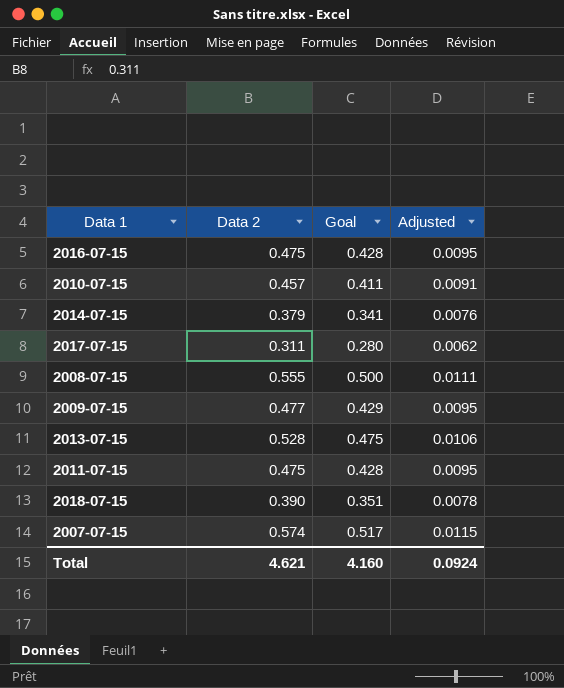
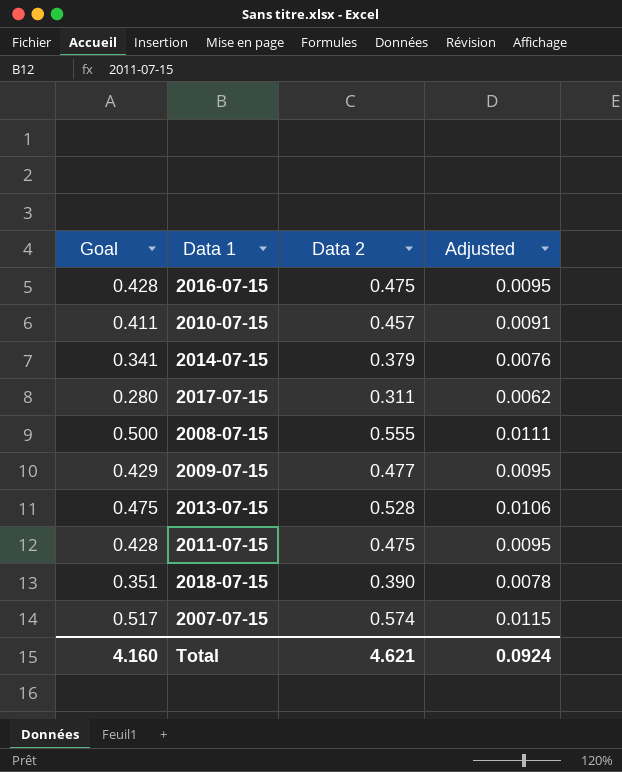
column Goal | position: 3 -> 1

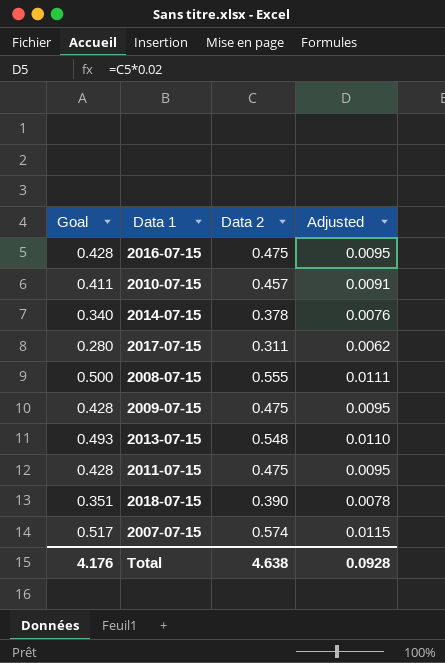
2014-07-15 | Goal: 0.341 -> 0.340
2014-07-15 | Data 2: 0.379 -> 0.378
2009-07-15 | Goal: 0.429 -> 0.428
2009-07-15 | Data 2: 0.477 -> 0.475
2013-07-15 | Goal: 0.475 -> 0.493
2013-07-15 | Data 2: 0.528 -> 0.548
2013-07-15 | Adjusted: 0.0106 -> 0.0110
Total | Goal: 4.160 -> 4.176
Total | Data 2: 4.621 -> 4.638
Total | Adjusted: 0.0924 -> 0.0928

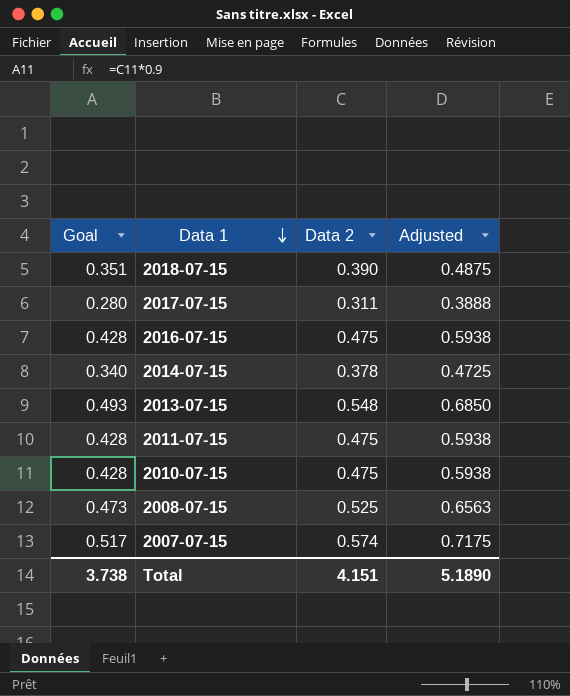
row order: none -> Data 1 descending
column Adjusted | formula: [Data 2] * 0.02 -> [Data 2] * 1.25
row 2009-07-15: 0.428 | 0.475 | 0.0095 -> none
2010-07-15 | Goal: 0.411 -> 0.428
2010-07-15 | Data 2: 0.457 -> 0.475
2008-07-15 | Goal: 0.500 -> 0.473
2008-07-15 | Data 2: 0.555 -> 0.525
Total | Goal: 4.176 -> 3.738
Total | Data 2: 4.638 -> 4.151
Total | Adjusted: 0.0928 -> 5.1890

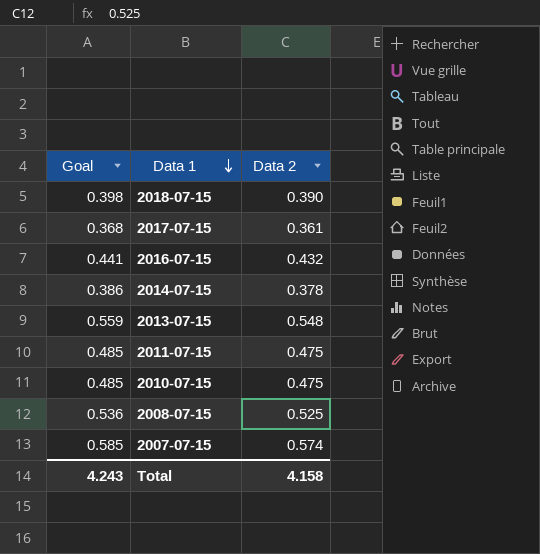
column Adjusted | formula: [Data 2] * 1.25 -> none
column Goal | formula: [Data 2] * 0.9 -> [Data 2] * 1.02
2017-07-15 | Data 2: 0.311 -> 0.361
2016-07-15 | Data 2: 0.475 -> 0.432
Total | Goal: 3.738 -> 4.243
Total | Data 2: 4.151 -> 4.158

